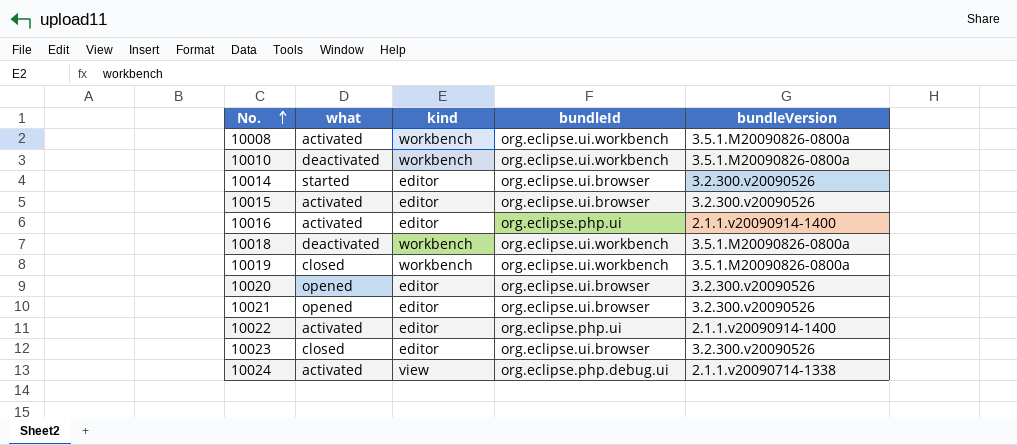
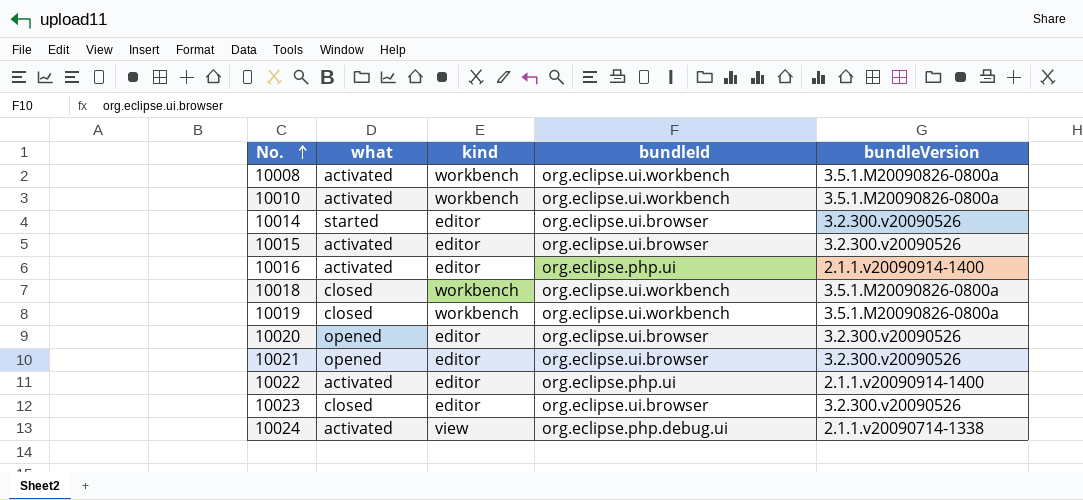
10010 | what: deactivated -> activated
10018 | what: deactivated -> closed

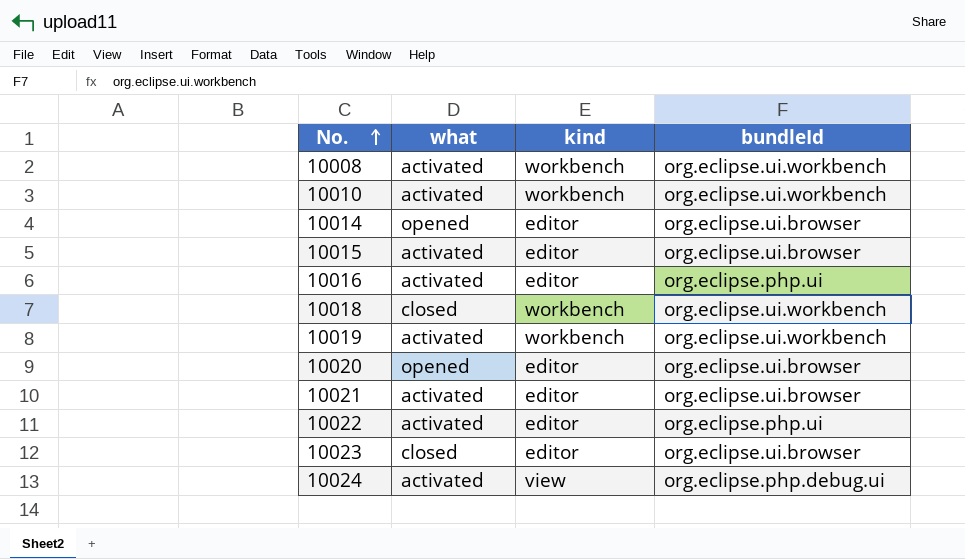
column bundleVersion | position: 5 -> none
10014 | what: started -> opened
10019 | what: closed -> activated
10021 | what: opened -> activated

